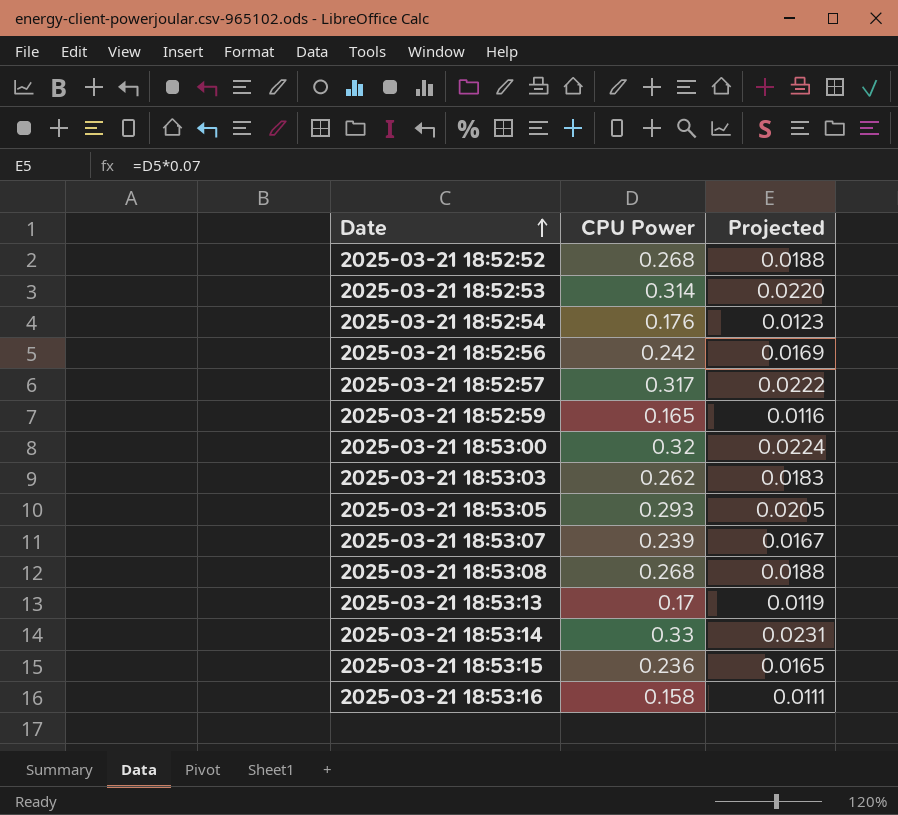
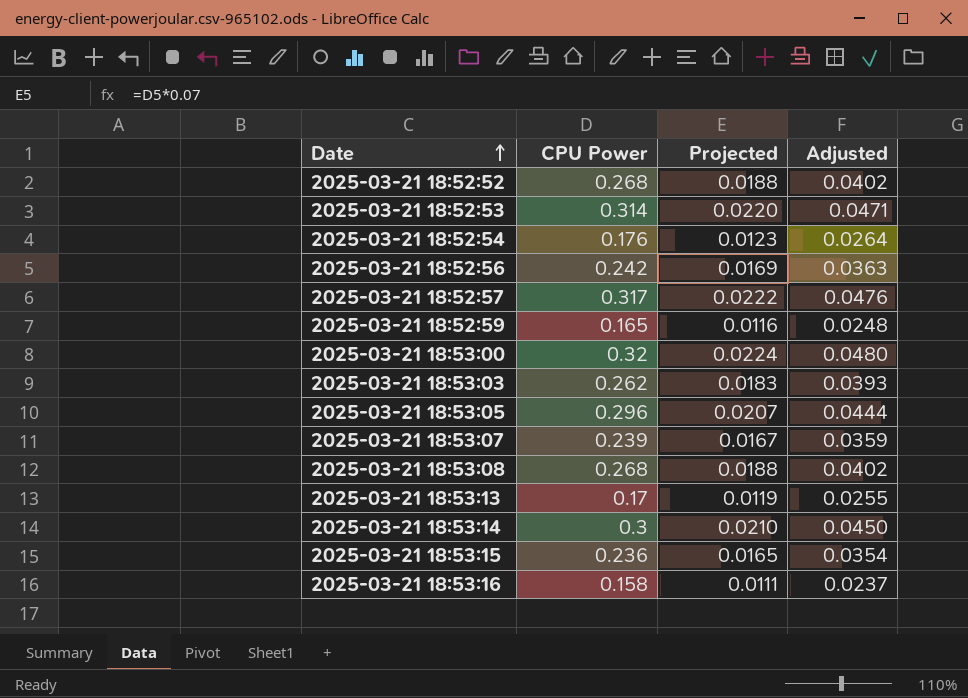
column Adjusted | formula: none -> [CPU Power] * 0.15
2025-03-21 18:53:05 | CPU Power: 0.293 -> 0.296
2025-03-21 18:53:05 | Projected: 0.0205 -> 0.0207
2025-03-21 18:53:14 | CPU Power: 0.33 -> 0.3
2025-03-21 18:53:14 | Projected: 0.0231 -> 0.0210

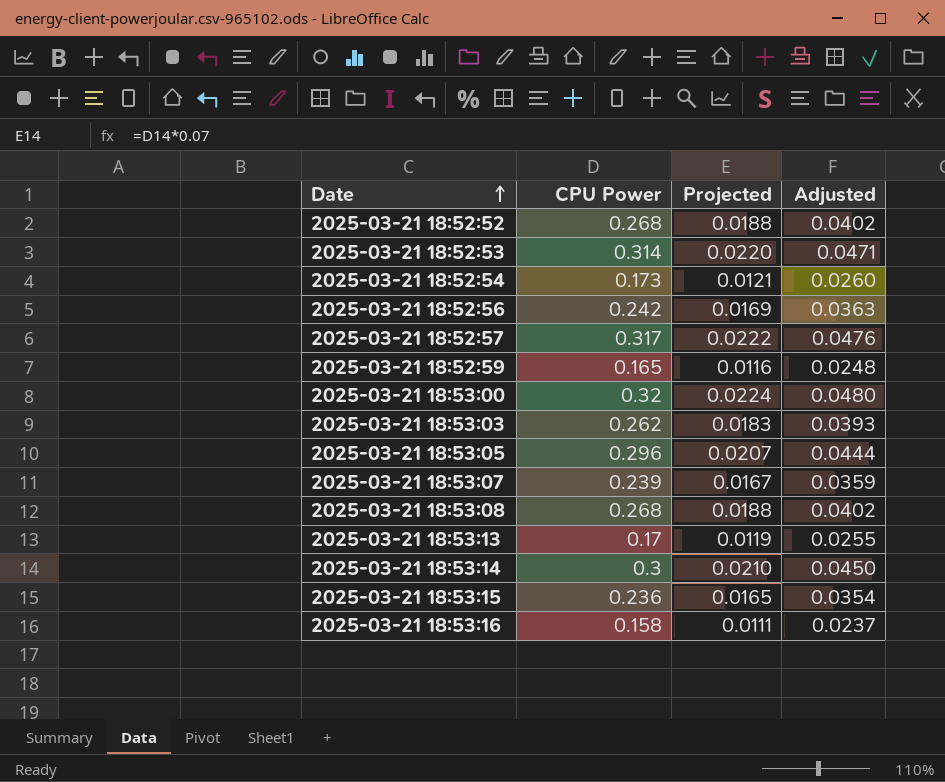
2025-03-21 18:52:54 | CPU Power: 0.176 -> 0.173
2025-03-21 18:52:54 | Projected: 0.0123 -> 0.0121
2025-03-21 18:52:54 | Adjusted: 0.0264 -> 0.0260

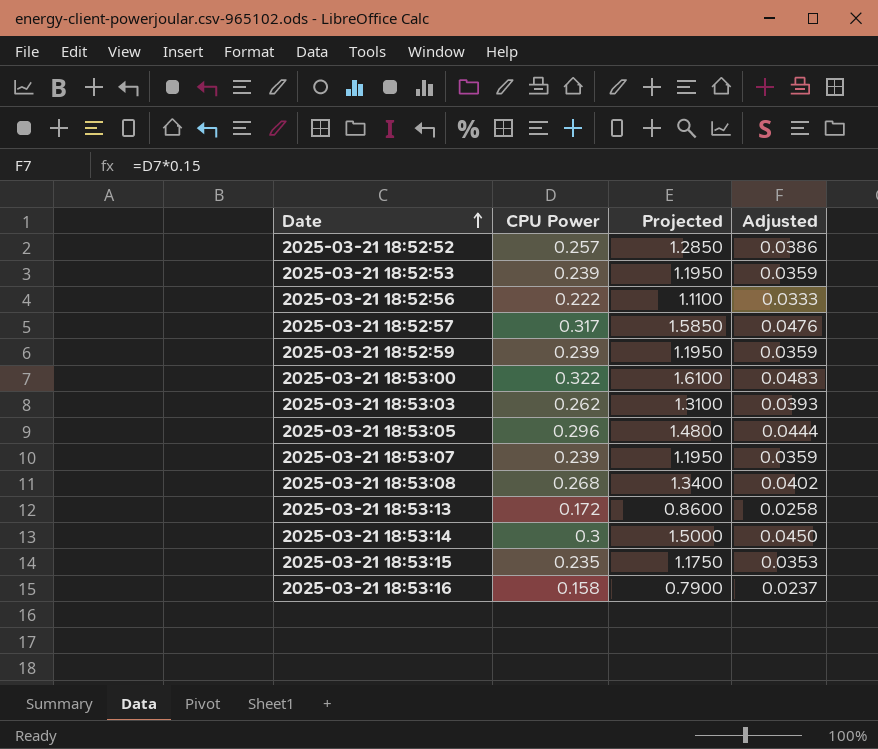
column Projected | formula: [CPU Power] * 0.07 -> [CPU Power] * 5
row 2025-03-21 18:52:54: 0.173 | 0.0121 | 0.0260 -> none
2025-03-21 18:52:52 | CPU Power: 0.268 -> 0.257
2025-03-21 18:52:52 | Adjusted: 0.0402 -> 0.0386
2025-03-21 18:52:53 | CPU Power: 0.314 -> 0.239
2025-03-21 18:52:53 | Adjusted: 0.0471 -> 0.0359
2025-03-21 18:52:56 | CPU Power: 0.242 -> 0.222
2025-03-21 18:52:56 | Adjusted: 0.0363 -> 0.0333
2025-03-21 18:52:59 | CPU Power: 0.165 -> 0.239
2025-03-21 18:52:59 | Adjusted: 0.0248 -> 0.0359
2025-03-21 18:53:00 | CPU Power: 0.32 -> 0.322
2025-03-21 18:53:00 | Adjusted: 0.0480 -> 0.0483
2025-03-21 18:53:13 | CPU Power: 0.17 -> 0.172
2025-03-21 18:53:13 | Adjusted: 0.0255 -> 0.0258
2025-03-21 18:53:15 | CPU Power: 0.236 -> 0.235
2025-03-21 18:53:15 | Adjusted: 0.0354 -> 0.0353

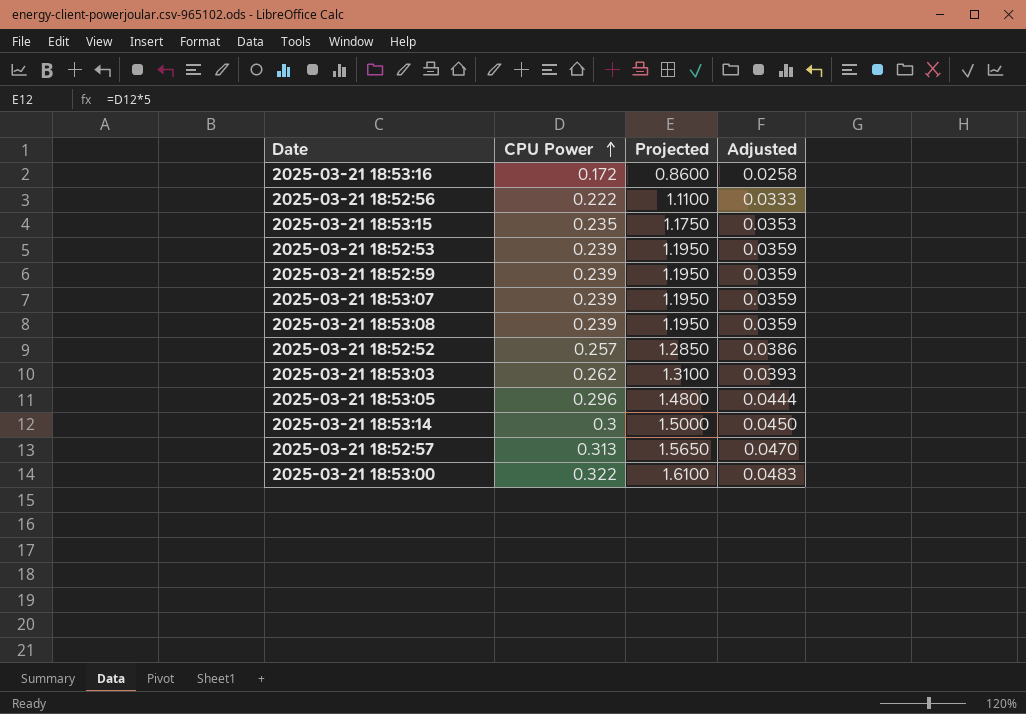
row order: Date ascending -> CPU Power ascending
row 2025-03-21 18:53:13: 0.172 | 0.8600 | 0.0258 -> none
2025-03-21 18:53:16 | CPU Power: 0.158 -> 0.172
2025-03-21 18:53:16 | Projected: 0.7900 -> 0.8600
2025-03-21 18:53:16 | Adjusted: 0.0237 -> 0.0258
2025-03-21 18:53:08 | CPU Power: 0.268 -> 0.239
2025-03-21 18:53:08 | Projected: 1.3400 -> 1.1950
2025-03-21 18:53:08 | Adjusted: 0.0402 -> 0.0359
2025-03-21 18:52:57 | CPU Power: 0.317 -> 0.313
2025-03-21 18:52:57 | Projected: 1.5850 -> 1.5650
2025-03-21 18:52:57 | Adjusted: 0.0476 -> 0.0470

